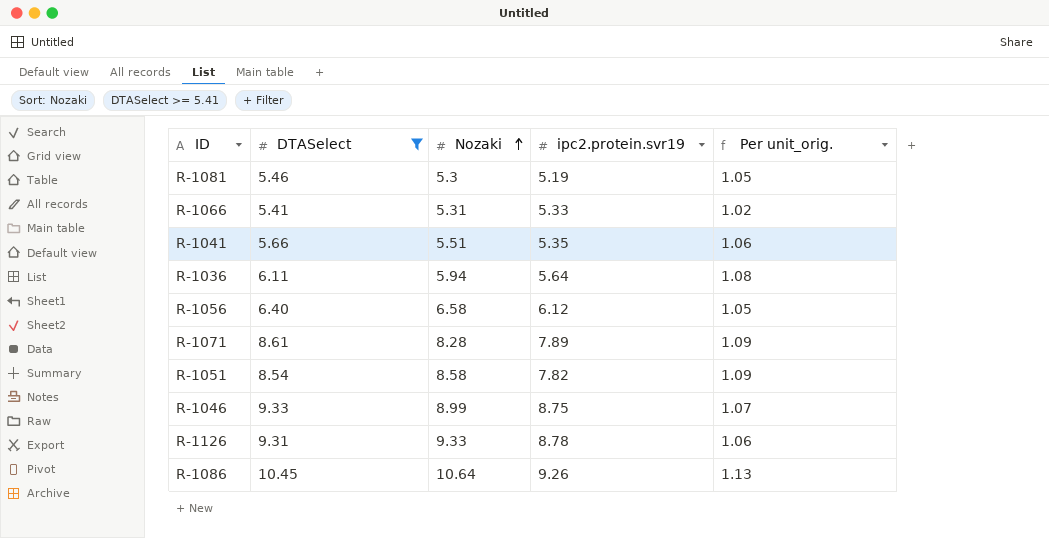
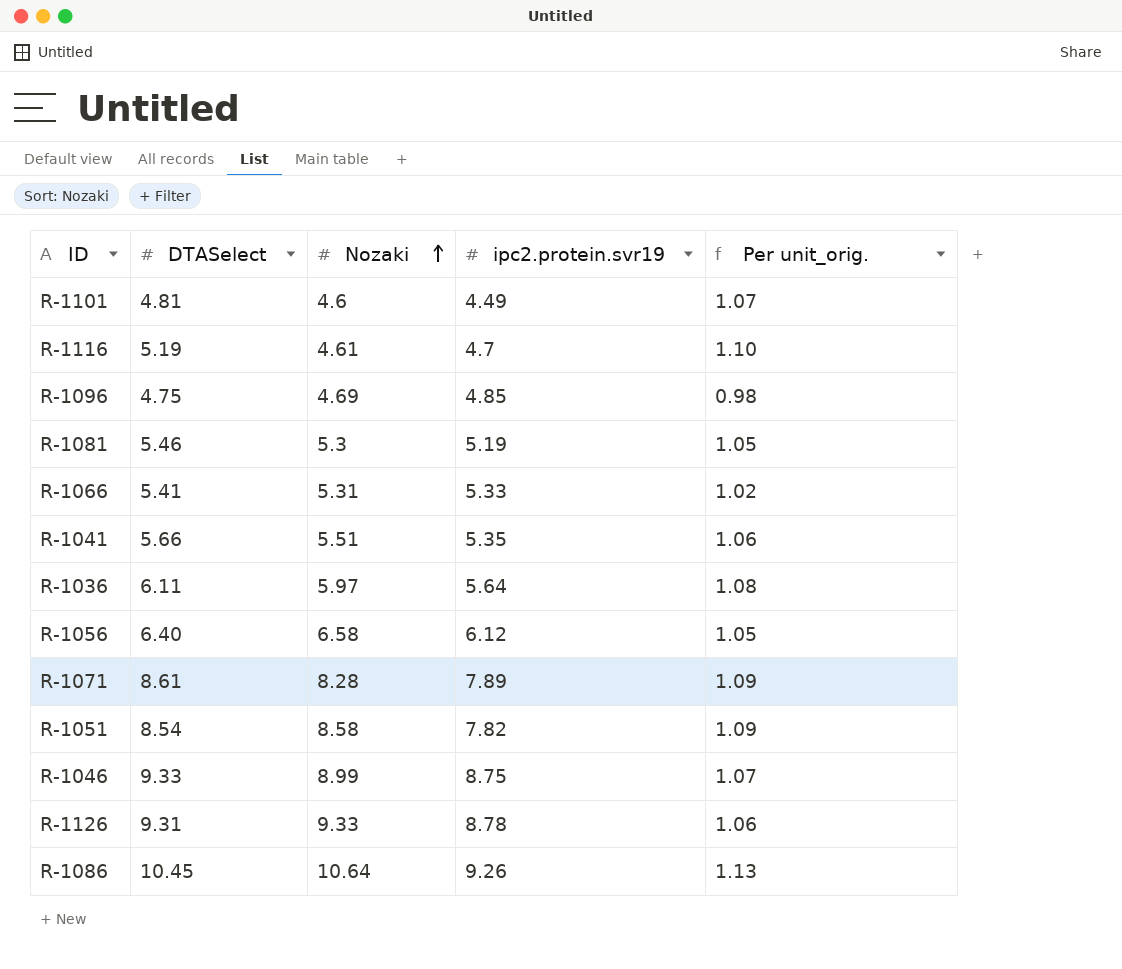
filter: DTASelect >= 5.41 -> none
R-1036 | Nozaki: 5.94 -> 5.97

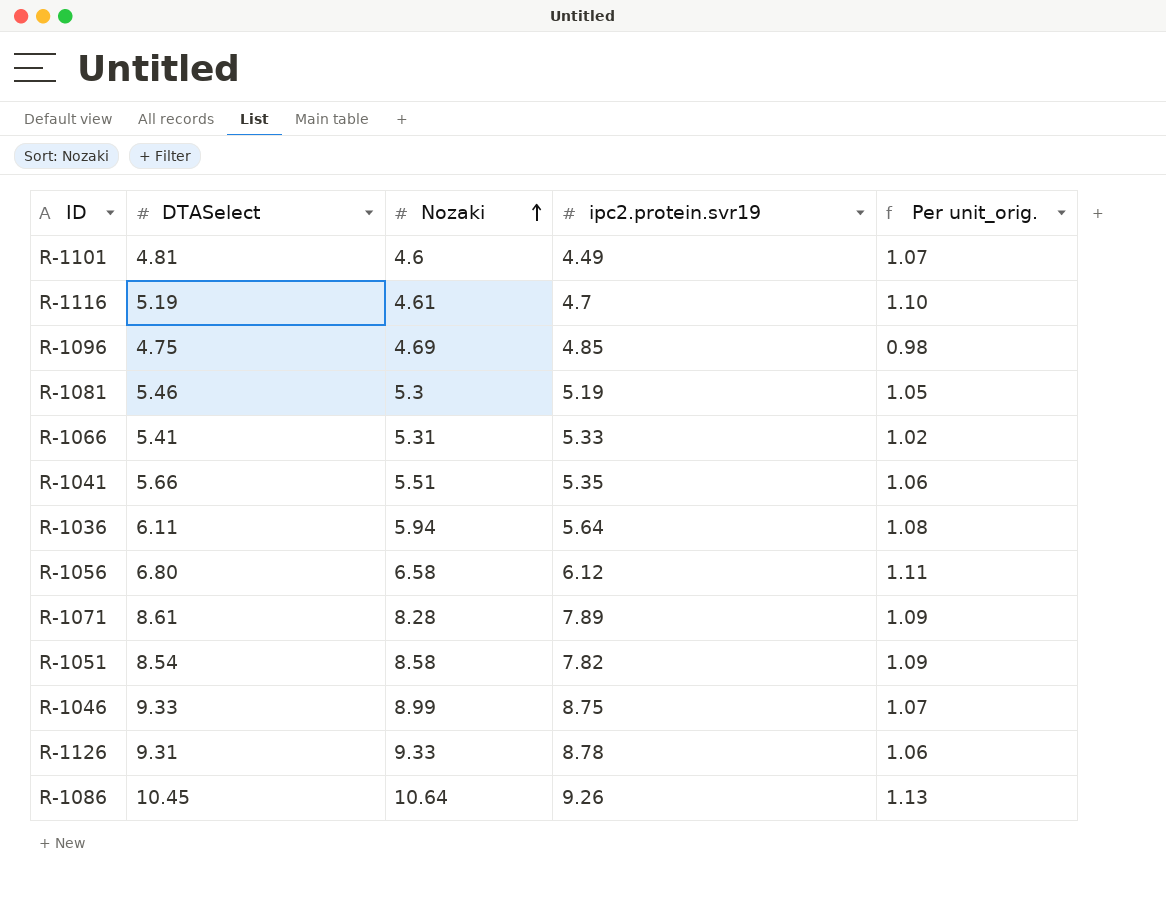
R-1036 | Nozaki: 5.97 -> 5.94
R-1056 | DTASelect: 6.40 -> 6.80
R-1056 | Per unit_orig.: 1.05 -> 1.11

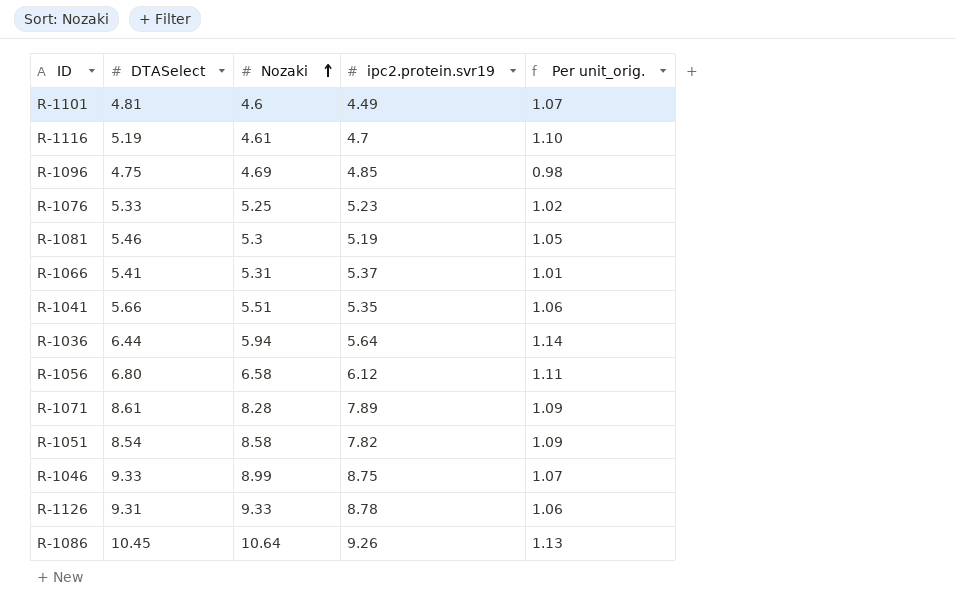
row R-1076: none -> 5.33 | 5.25 | 5.23 | 1.02
R-1066 | ipc2.protein.svr19: 5.33 -> 5.37
R-1066 | Per unit_orig.: 1.02 -> 1.01
R-1036 | DTASelect: 6.11 -> 6.44
R-1036 | Per unit_orig.: 1.08 -> 1.14

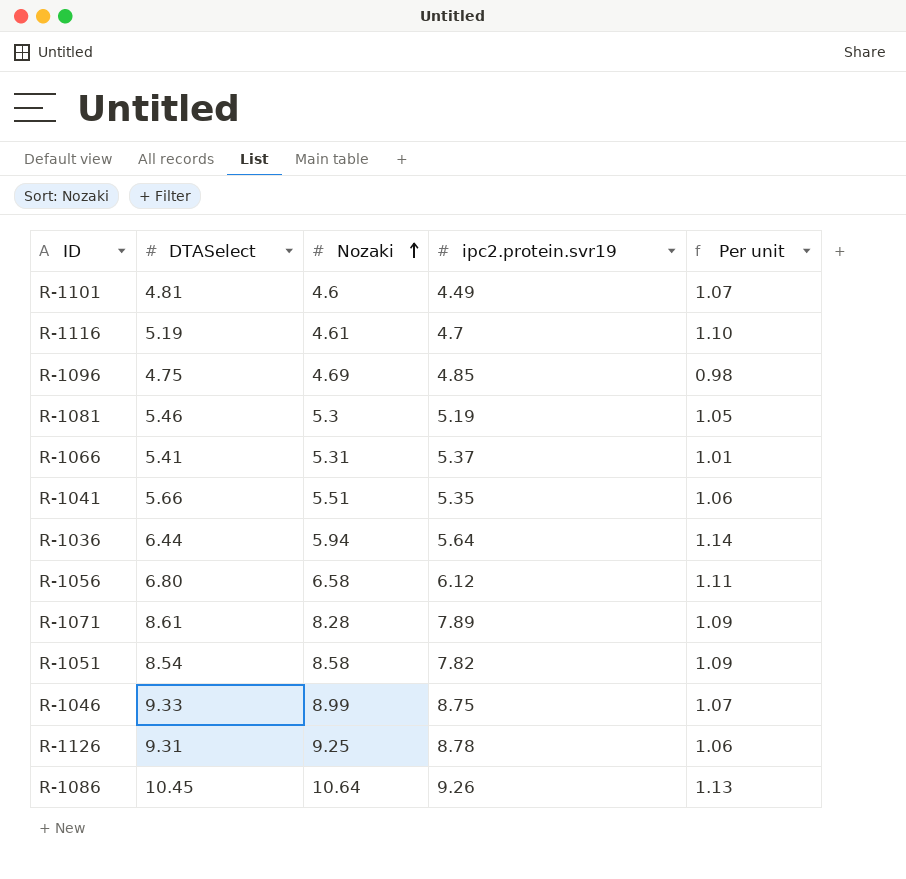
column name: Per unit_orig. -> Per unit
row R-1076: 5.33 | 5.25 | 5.23 | 1.02 -> none
R-1126 | Nozaki: 9.33 -> 9.25

